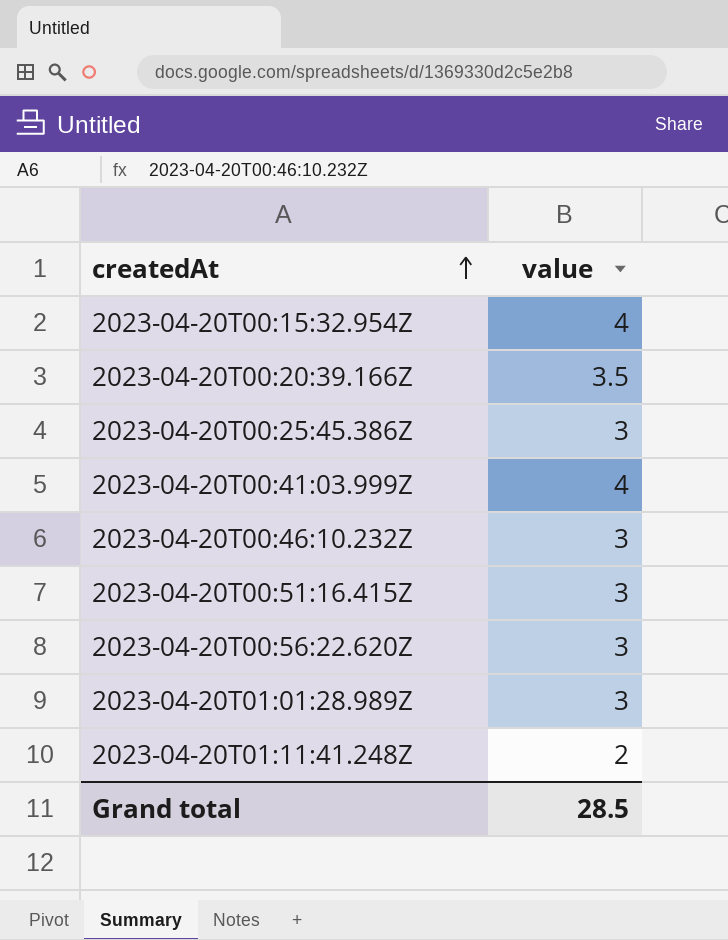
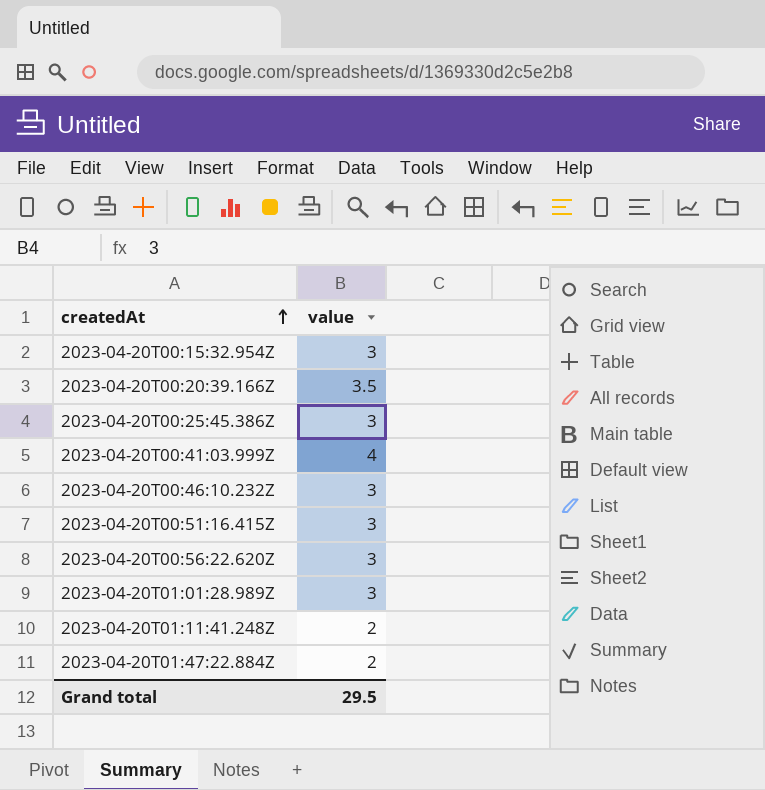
2023-04-20T00:15:32.954Z | value: 4 -> 3
row 2023-04-20T01:47:22.884Z: none -> 2
Grand total | value: 28.5 -> 29.5

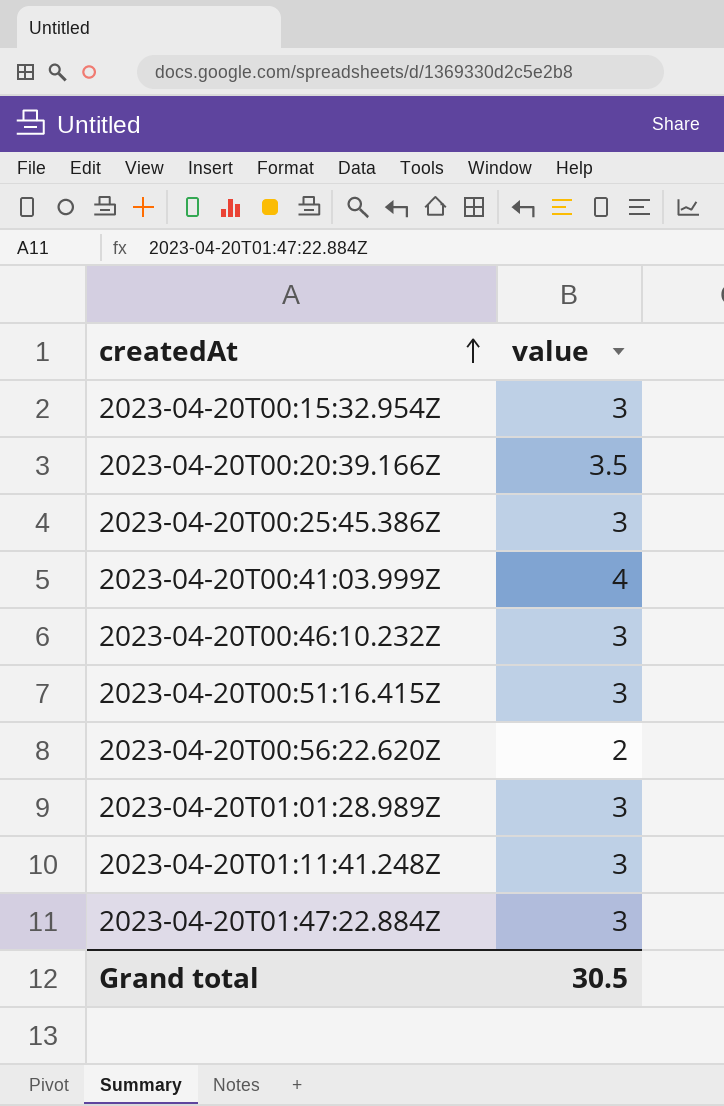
2023-04-20T00:56:22.620Z | value: 3 -> 2
2023-04-20T01:11:41.248Z | value: 2 -> 3
2023-04-20T01:47:22.884Z | value: 2 -> 3
Grand total | value: 29.5 -> 30.5

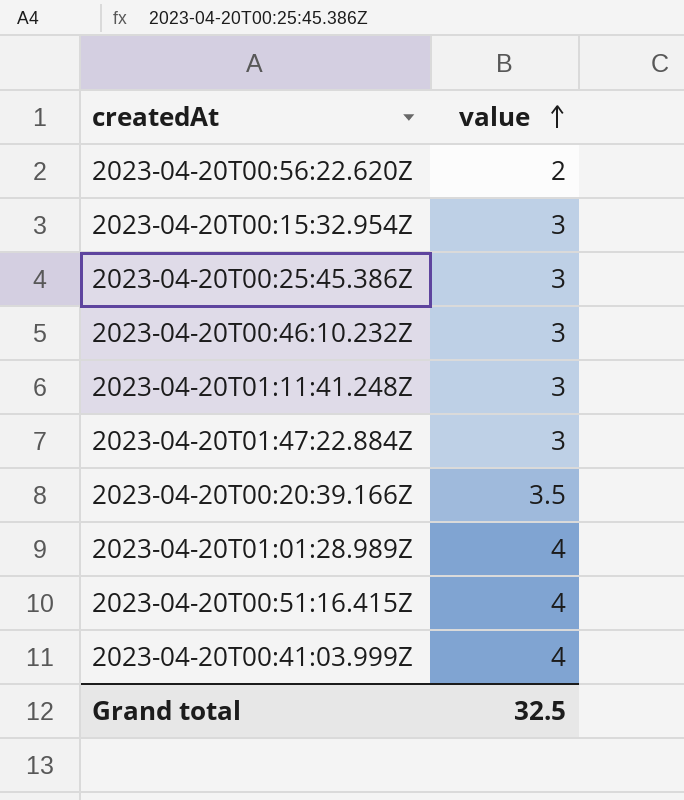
row order: createdAt ascending -> value ascending
2023-04-20T01:01:28.989Z | value: 3 -> 4
2023-04-20T00:51:16.415Z | value: 3 -> 4
Grand total | value: 30.5 -> 32.5

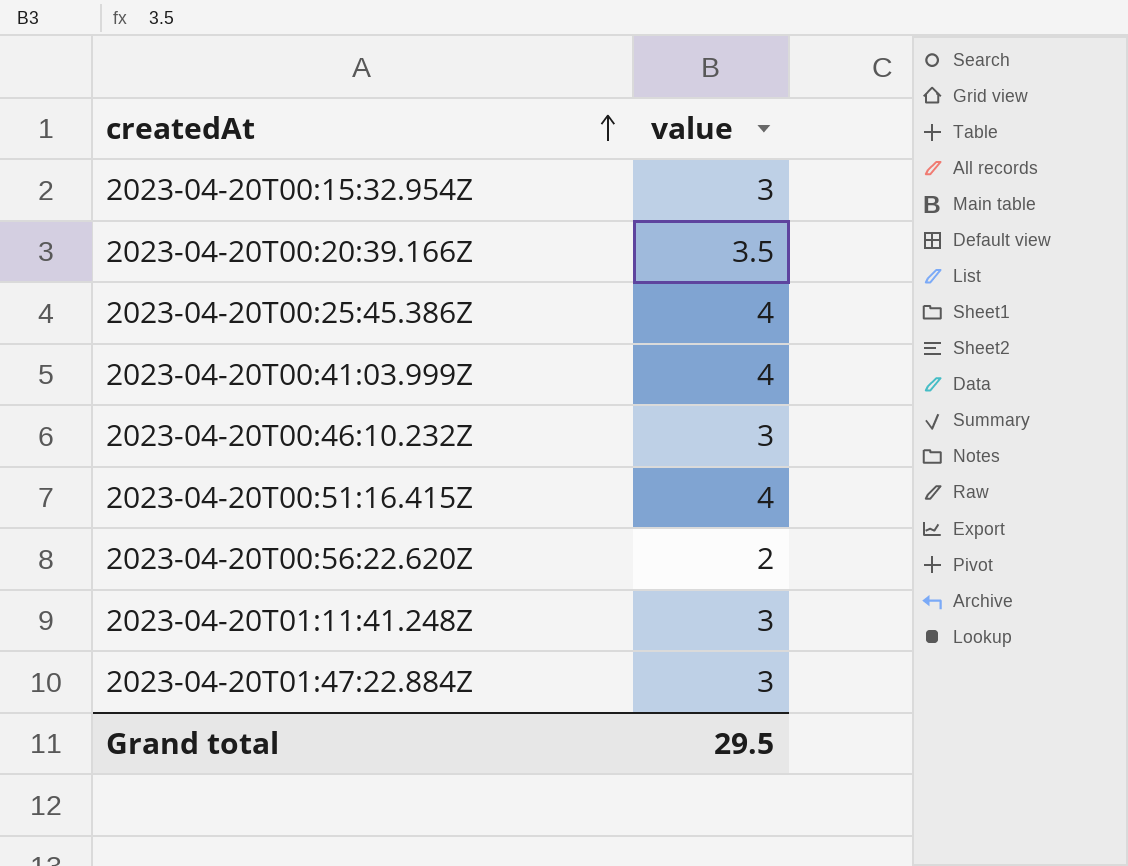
row order: value ascending -> createdAt ascending
row 2023-04-20T01:01:28.989Z: 4 -> none
2023-04-20T00:25:45.386Z | value: 3 -> 4
Grand total | value: 32.5 -> 29.5

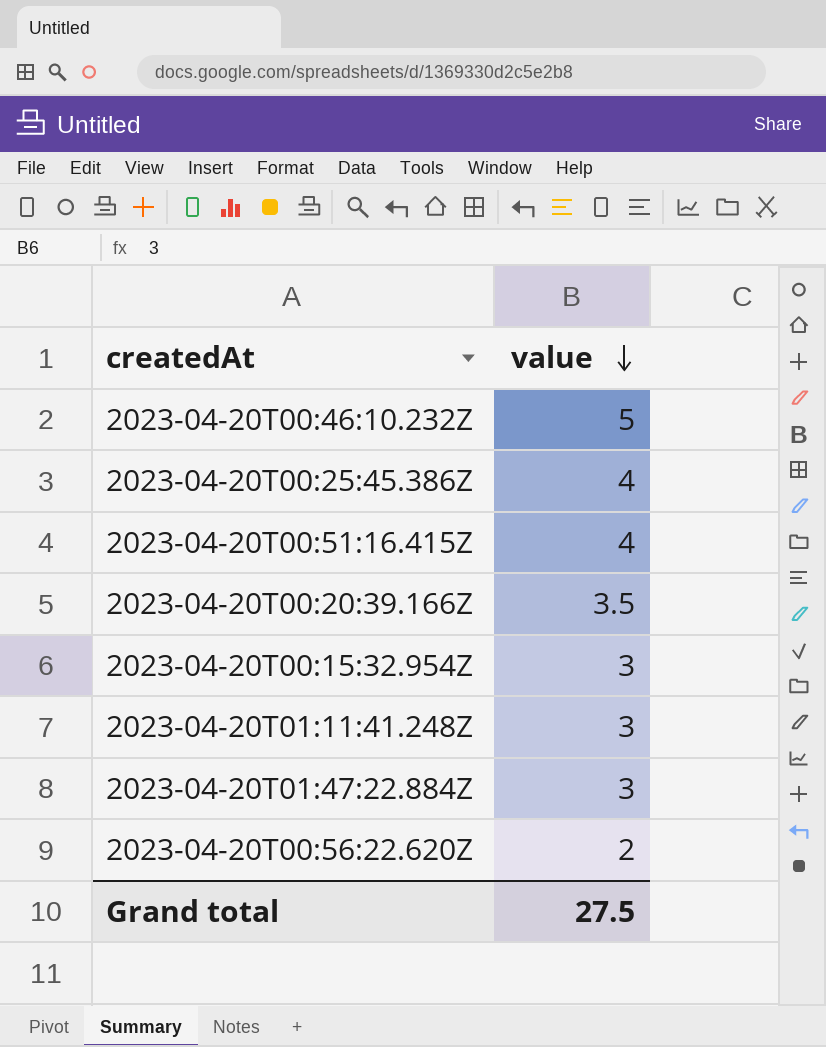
row order: createdAt ascending -> value descending
row 2023-04-20T00:41:03.999Z: 4 -> none
2023-04-20T00:46:10.232Z | value: 3 -> 5
Grand total | value: 29.5 -> 27.5

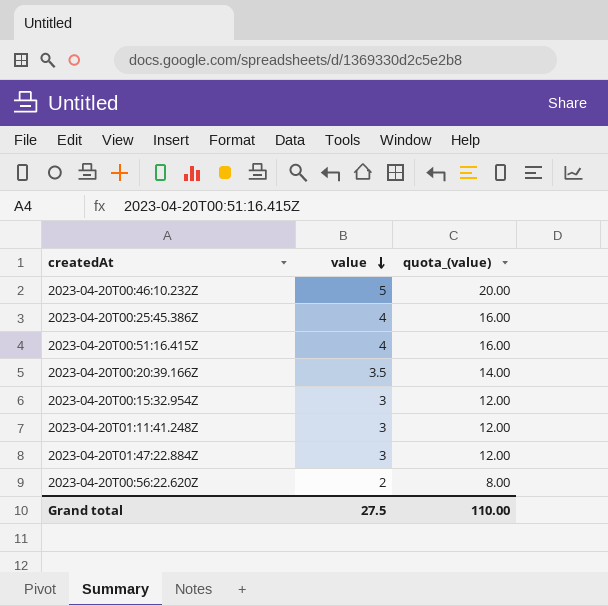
column quota_(value) | formula: none -> [value] * 4

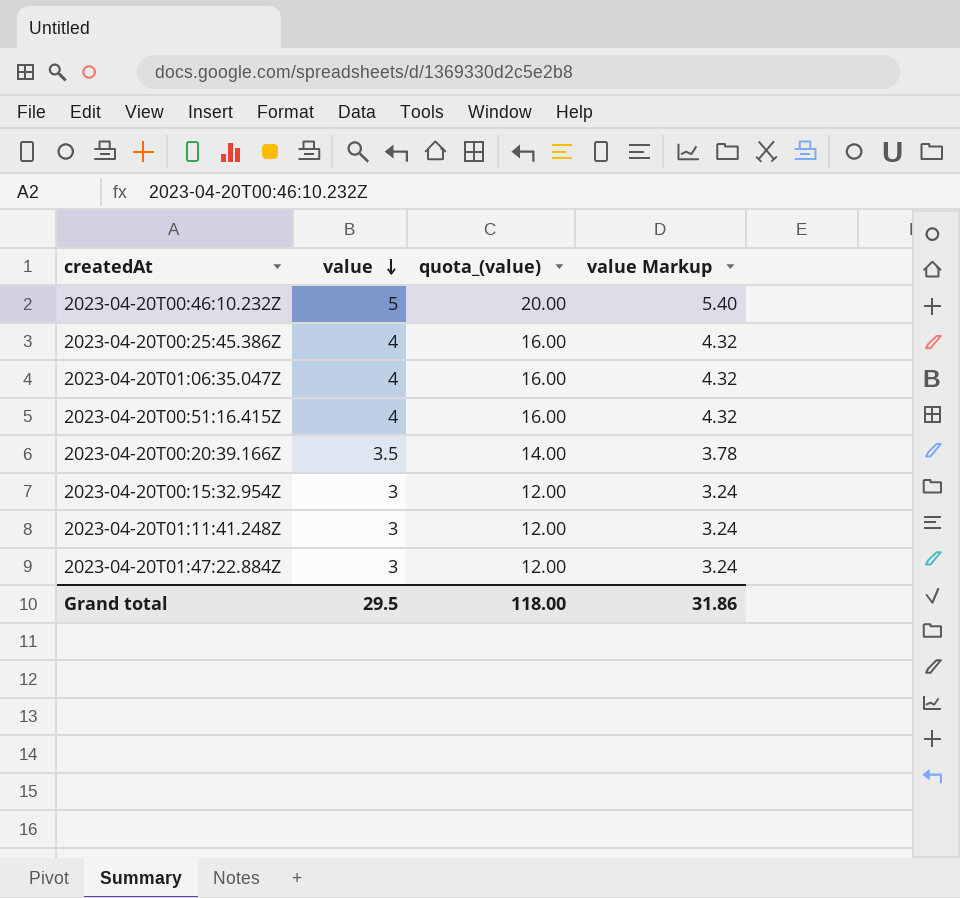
column value Markup | formula: none -> [value] * 1.08
row 2023-04-20T00:56:22.620Z: 2 | 8.00 -> none
row 2023-04-20T01:06:35.047Z: none -> 4 | 16.00 | 4.32
Grand total | value: 27.5 -> 29.5
Grand total | quota_(value): 110.00 -> 118.00

